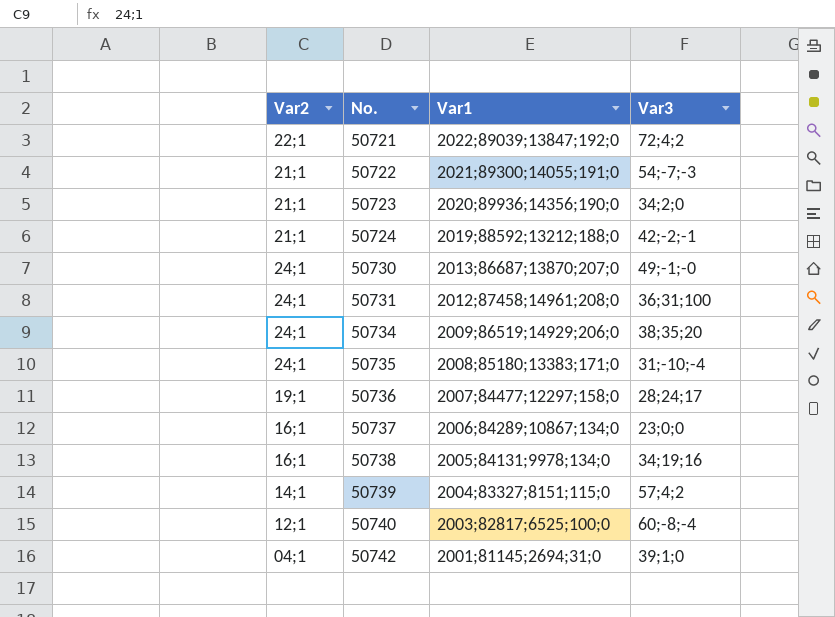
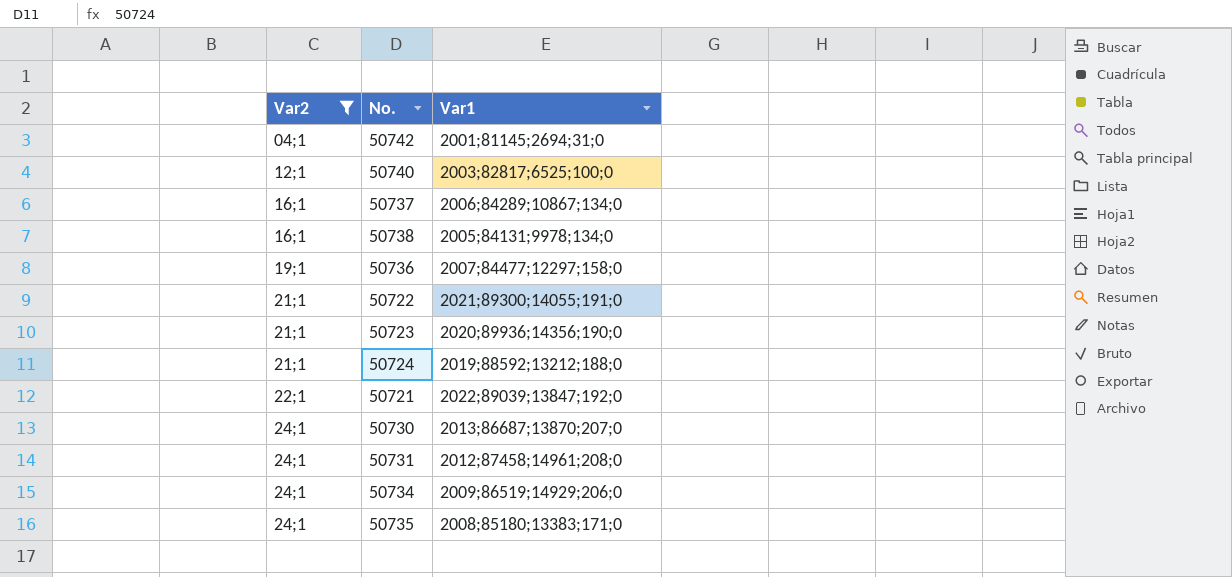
filter: none -> Var2 != 14;1
row order: No. ascending -> Var2 ascending
column Var3 | position: 4 -> none

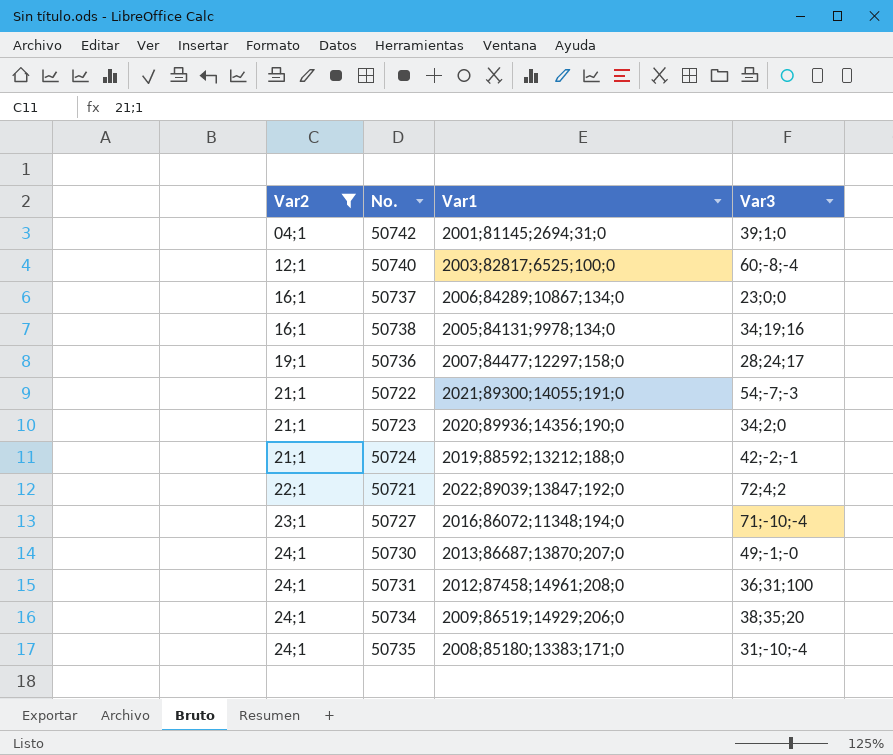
column Var3 | position: none -> 4
row 50727: none -> 23;1 | 2016;86072;11348;194;0 | 71;-10;-4

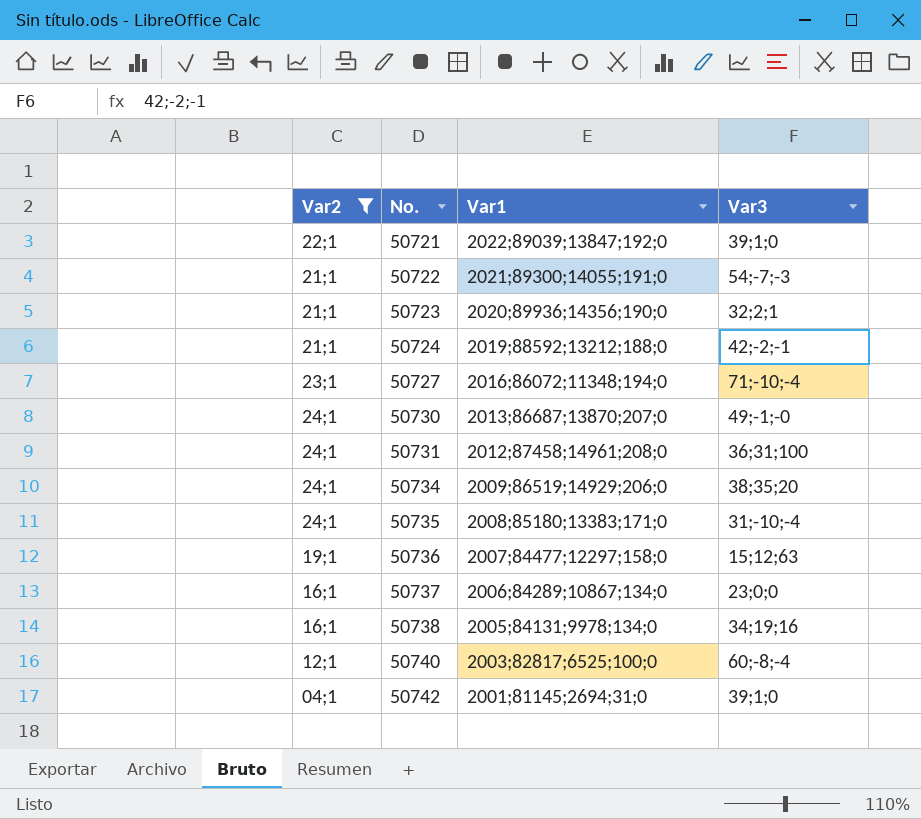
row order: Var2 ascending -> No. ascending
50721 | Var3: 72;4;2 -> 39;1;0
50723 | Var3: 34;2;0 -> 32;2;1
50736 | Var3: 28;24;17 -> 15;12;63

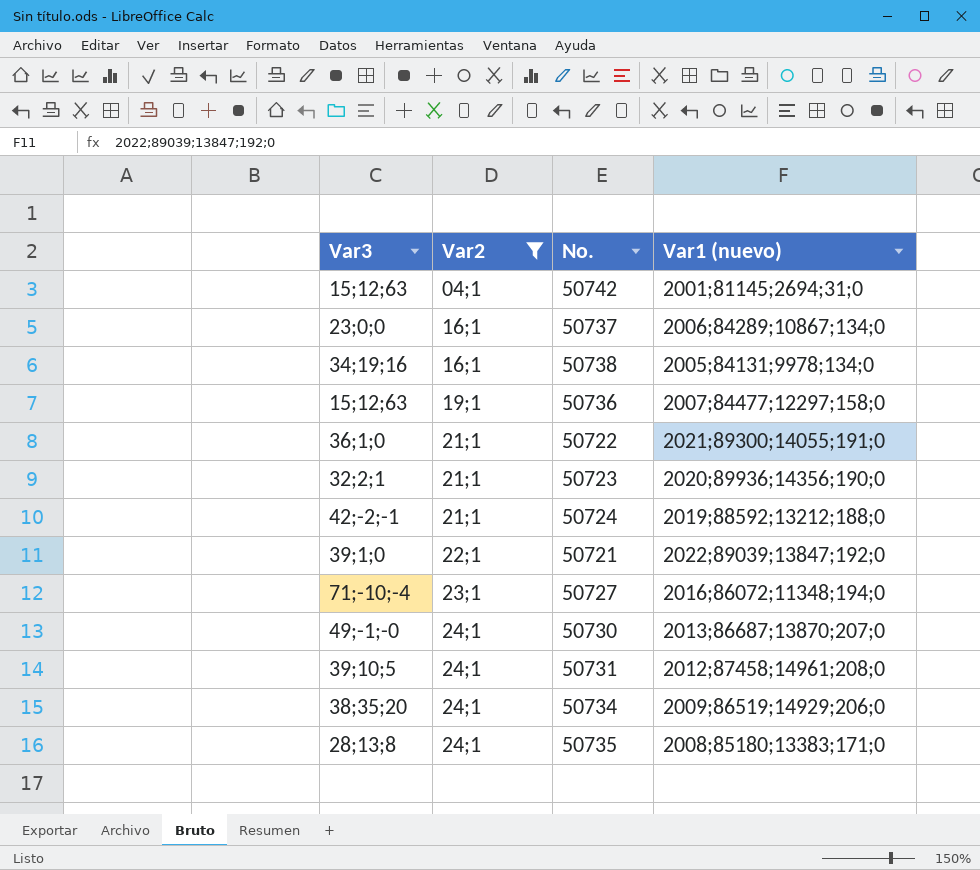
row order: No. ascending -> Var2 ascending
column Var3 | position: 4 -> 1
column name: Var1 -> Var1 (nuevo)
row 50740: 12;1 | 2003;82817;6525;100;0 | 60;-8;-4 -> none
50742 | Var3: 39;1;0 -> 15;12;63
50722 | Var3: 54;-7;-3 -> 36;1;0
50731 | Var3: 36;31;100 -> 39;10;5
50735 | Var3: 31;-10;-4 -> 28;13;8

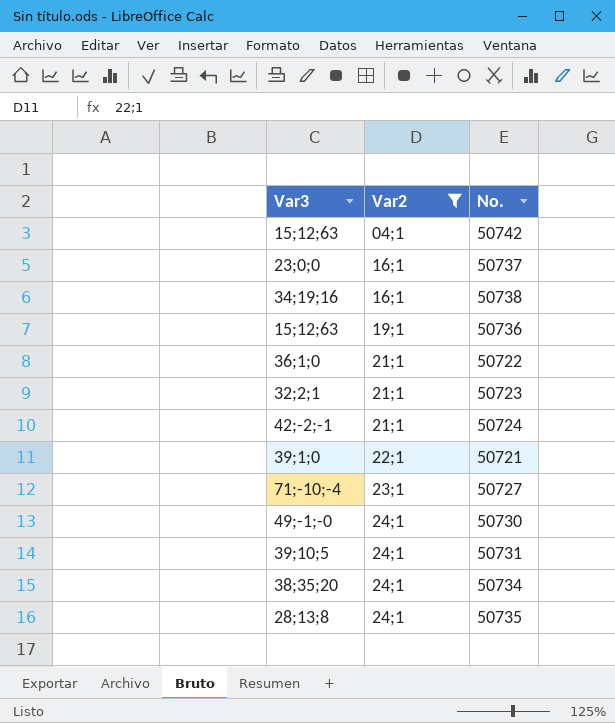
column Var1 (nuevo) | position: 4 -> none

